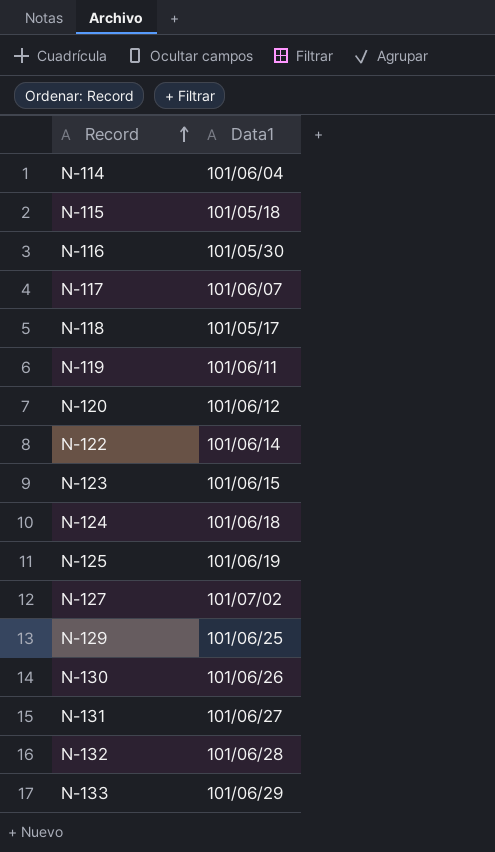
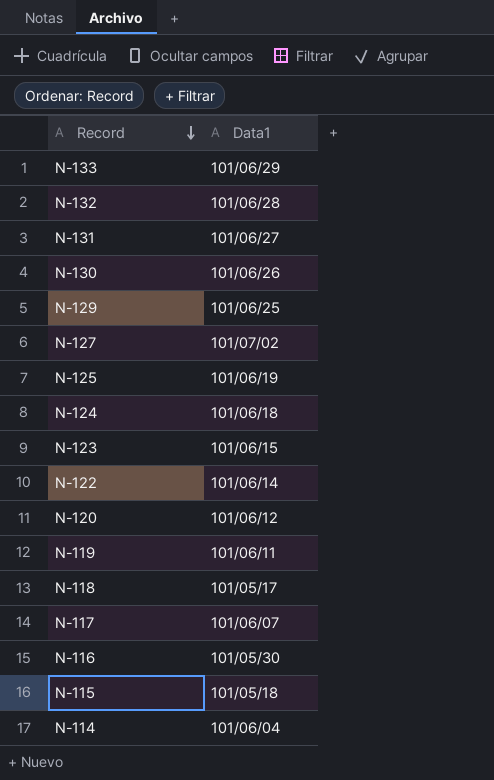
row order: Record ascending -> Record descending

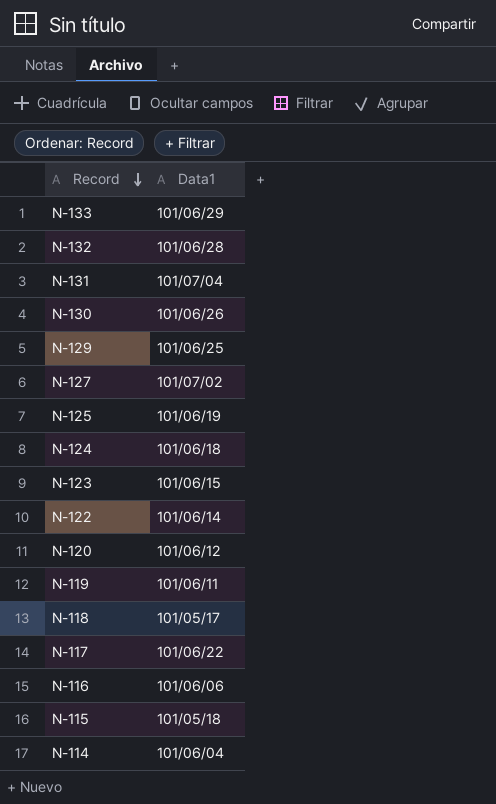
N-131 | Data1: 101/06/27 -> 101/07/04
N-117 | Data1: 101/06/07 -> 101/06/22
N-116 | Data1: 101/05/30 -> 101/06/06

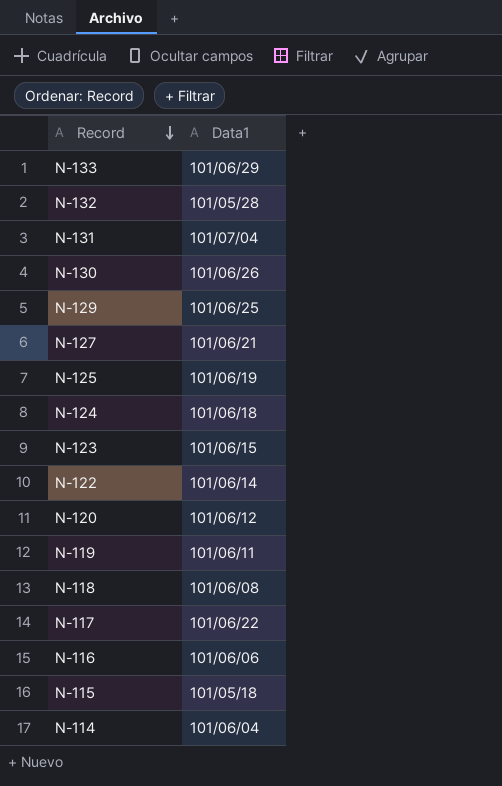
N-132 | Data1: 101/06/28 -> 101/05/28
N-127 | Data1: 101/07/02 -> 101/06/21
N-118 | Data1: 101/05/17 -> 101/06/08

